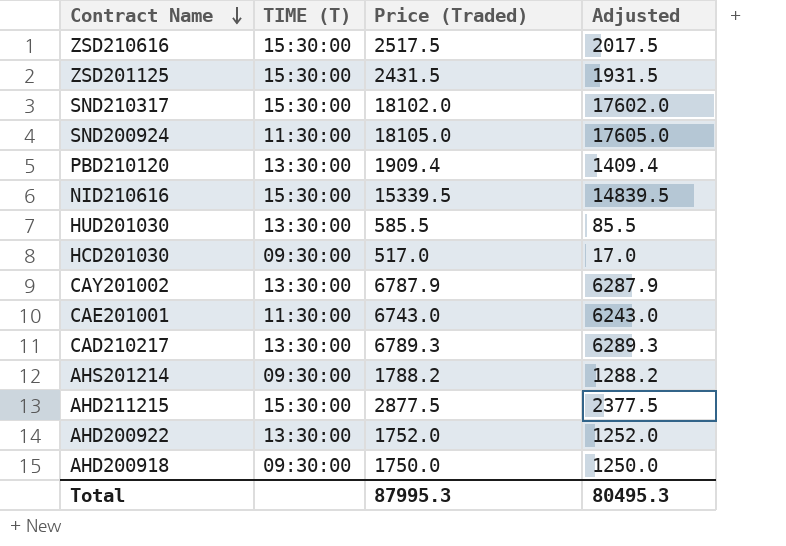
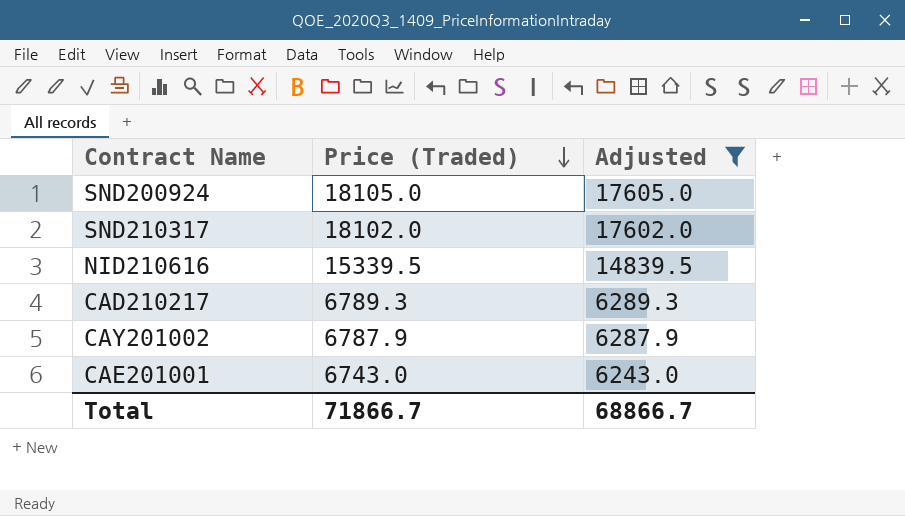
filter: none -> Adjusted >= 6243.0
row order: Contract Name descending -> Price (Traded) descending
column TIME (T) | position: 2 -> none
Total | Price (Traded): 87995.3 -> 71866.7
Total | Adjusted: 80495.3 -> 68866.7

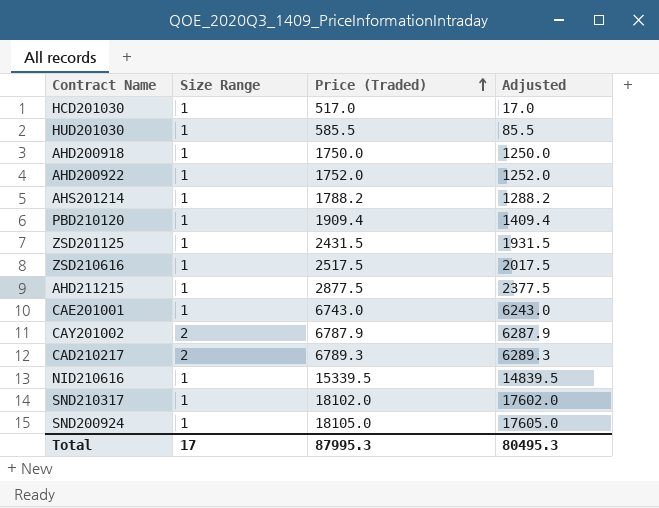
filter: Adjusted >= 6243.0 -> none
row order: Price (Traded) descending -> Price (Traded) ascending
column Size Range | position: none -> 2
Total | Price (Traded): 71866.7 -> 87995.3
Total | Adjusted: 68866.7 -> 80495.3

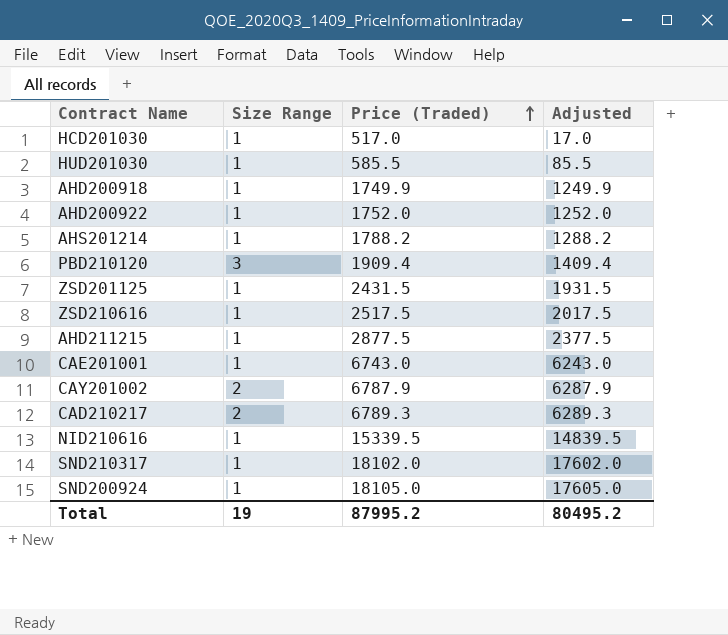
AHD200918 | Price (Traded): 1750.0 -> 1749.9
AHD200918 | Adjusted: 1250.0 -> 1249.9
PBD210120 | Size Range: 1 -> 3
Total | Size Range: 17 -> 19
Total | Price (Traded): 87995.3 -> 87995.2
Total | Adjusted: 80495.3 -> 80495.2

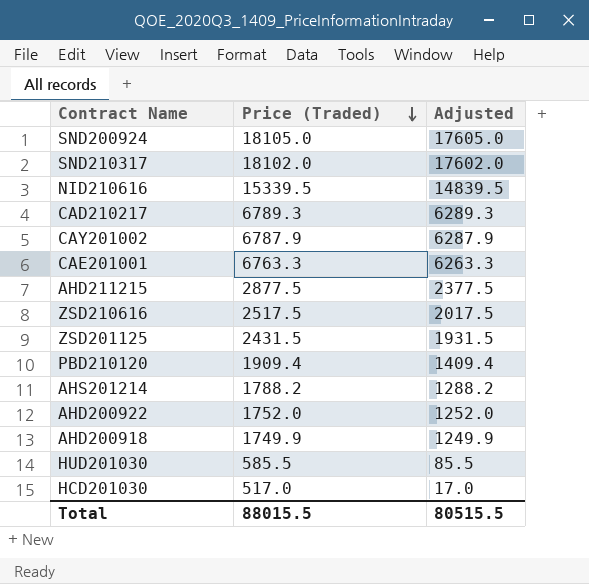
row order: Price (Traded) ascending -> Price (Traded) descending
column Size Range | position: 2 -> none
CAE201001 | Price (Traded): 6743.0 -> 6763.3
CAE201001 | Adjusted: 6243.0 -> 6263.3
Total | Price (Traded): 87995.2 -> 88015.5
Total | Adjusted: 80495.2 -> 80515.5

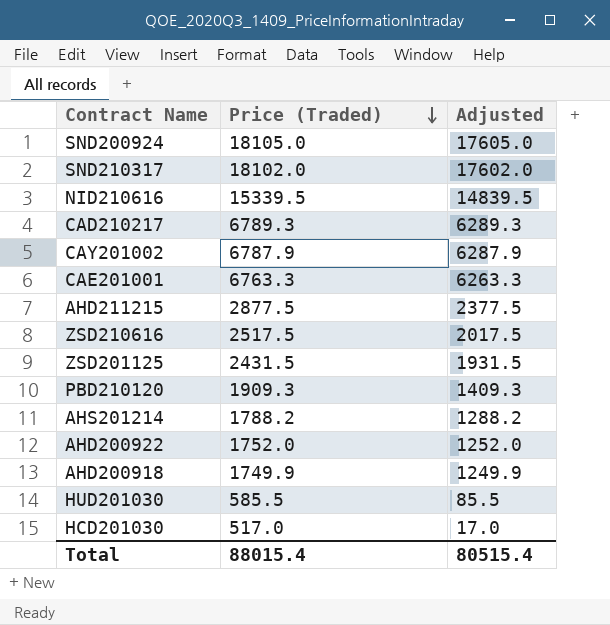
PBD210120 | Price (Traded): 1909.4 -> 1909.3
PBD210120 | Adjusted: 1409.4 -> 1409.3
Total | Price (Traded): 88015.5 -> 88015.4
Total | Adjusted: 80515.5 -> 80515.4

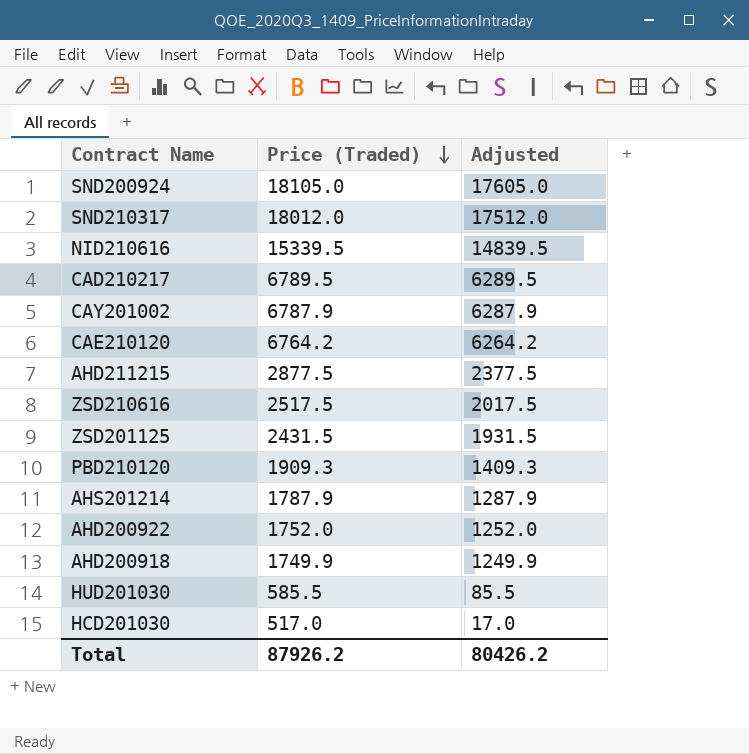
row CAE201001: 6763.3 | 6263.3 -> none
SND210317 | Price (Traded): 18102.0 -> 18012.0
SND210317 | Adjusted: 17602.0 -> 17512.0
CAD210217 | Price (Traded): 6789.3 -> 6789.5
CAD210217 | Adjusted: 6289.3 -> 6289.5
row CAE210120: none -> 6764.2 | 6264.2
AHS201214 | Price (Traded): 1788.2 -> 1787.9
AHS201214 | Adjusted: 1288.2 -> 1287.9
Total | Price (Traded): 88015.4 -> 87926.2
Total | Adjusted: 80515.4 -> 80426.2

